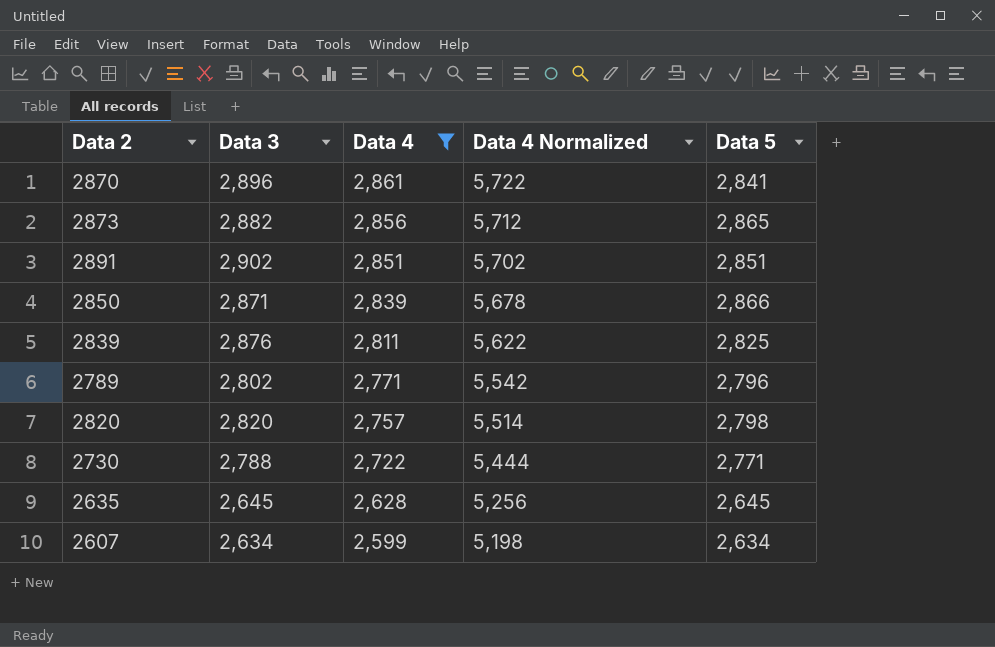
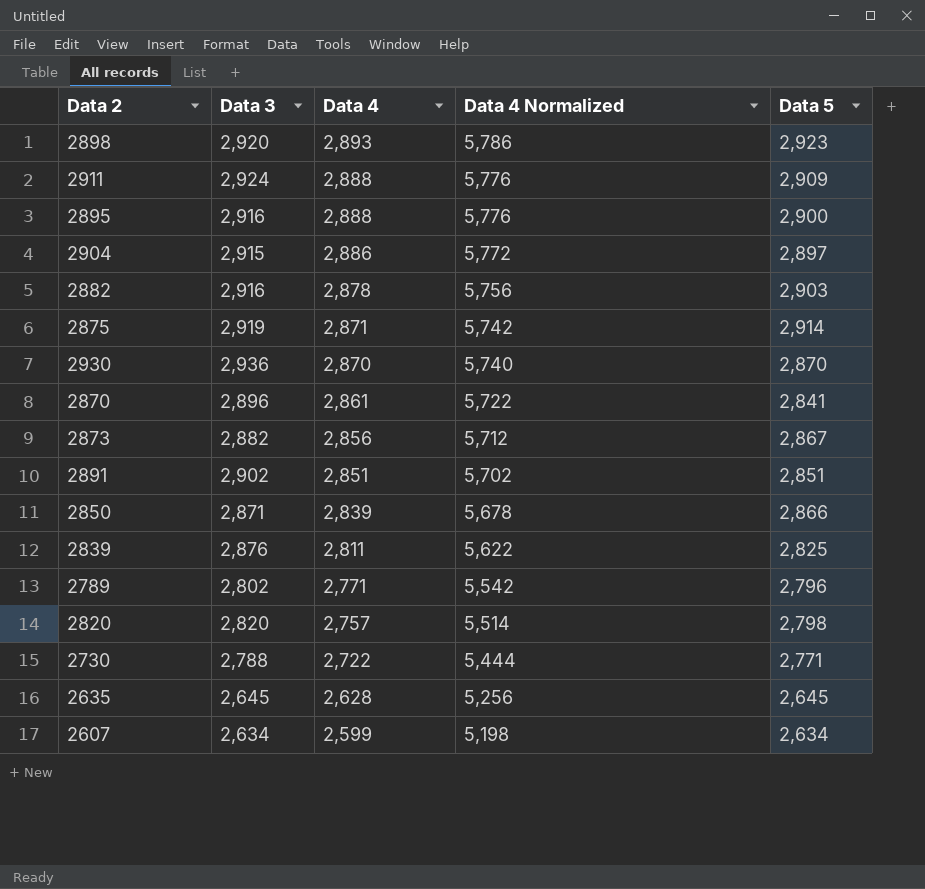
filter: Data 4 <= 2,861 -> none
2873 | Data 5: 2,865 -> 2,867

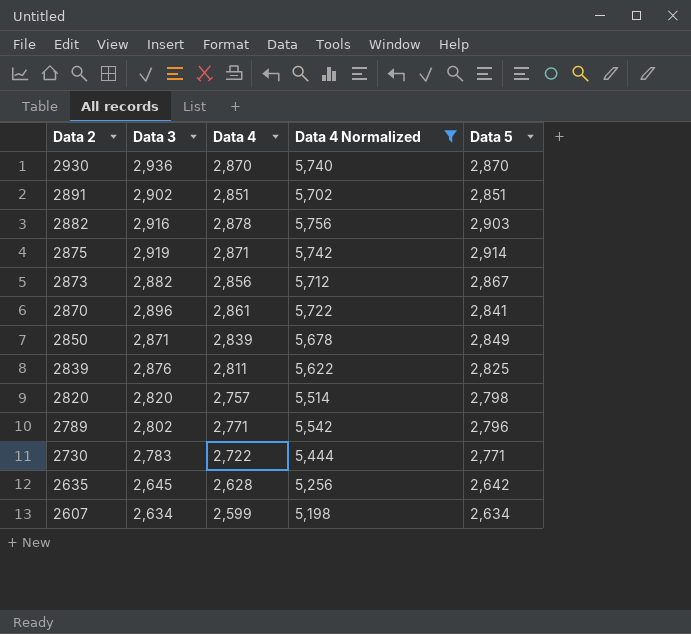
filter: none -> Data 4 Normalized <= 5,756
row order: Data 4 descending -> Data 2 descending
2850 | Data 5: 2,866 -> 2,849
2730 | Data 3: 2,788 -> 2,783
2635 | Data 5: 2,645 -> 2,642

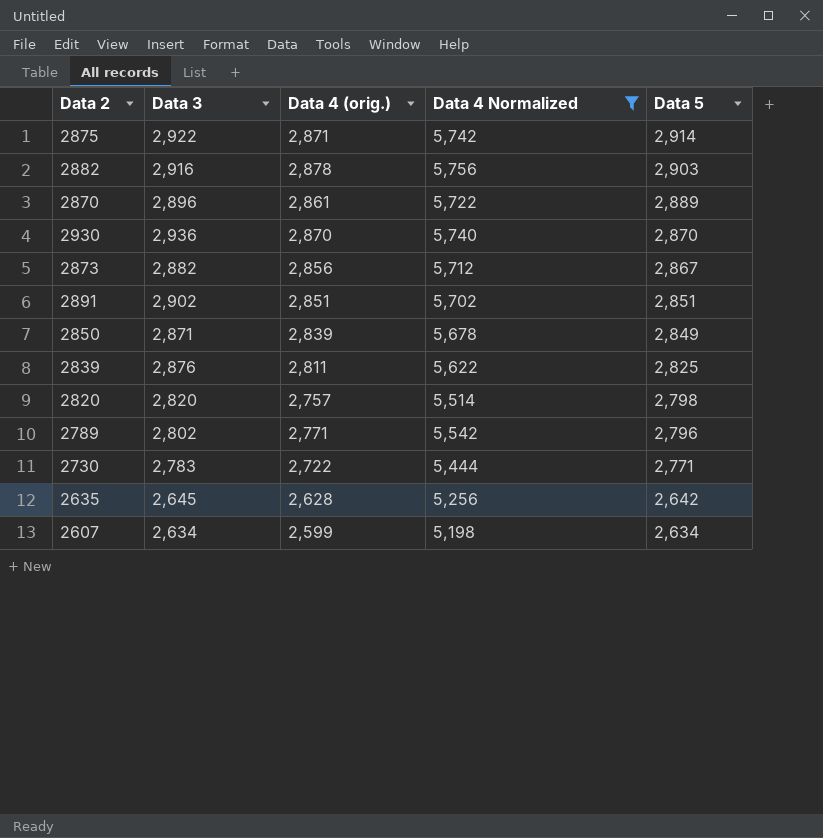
row order: Data 2 descending -> Data 5 descending
column name: Data 4 -> Data 4 (orig.)
2875 | Data 3: 2,919 -> 2,922
2870 | Data 5: 2,841 -> 2,889

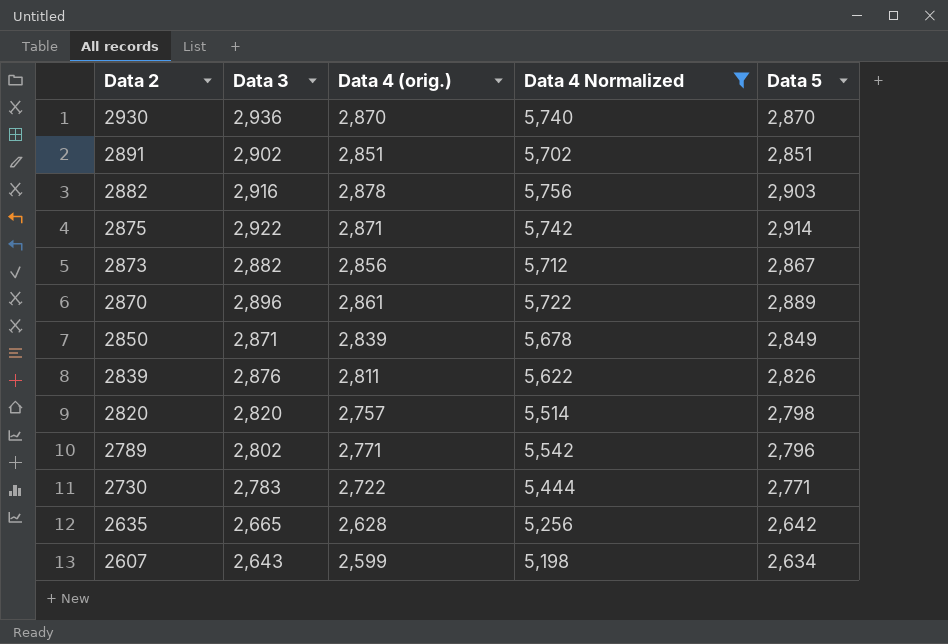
row order: Data 5 descending -> Data 2 descending
2839 | Data 5: 2,825 -> 2,826
2635 | Data 3: 2,645 -> 2,665
2607 | Data 3: 2,634 -> 2,643

